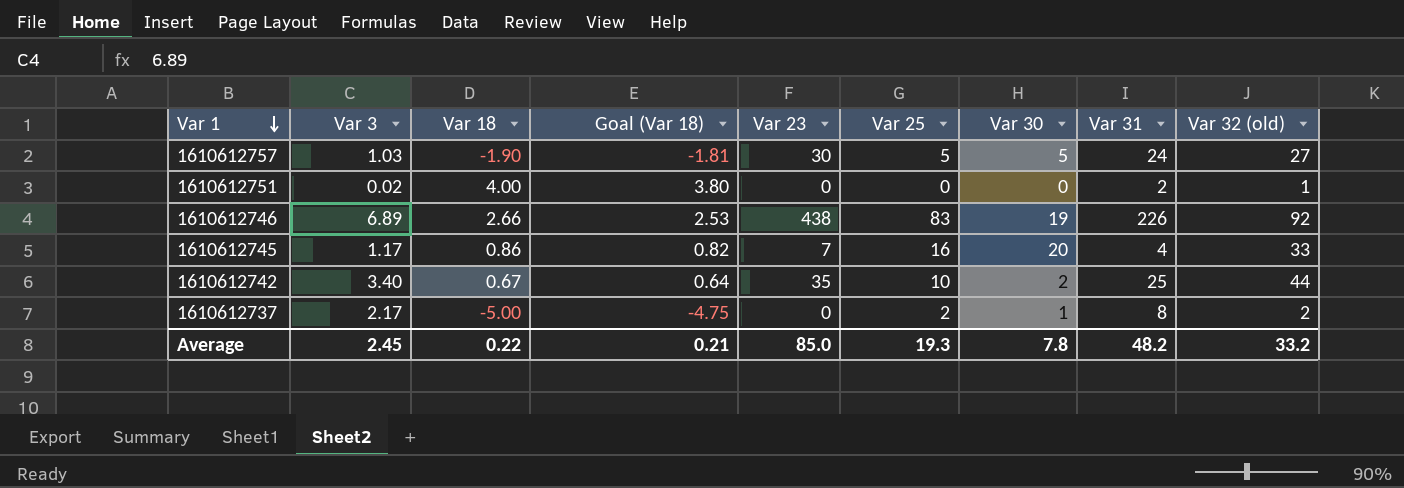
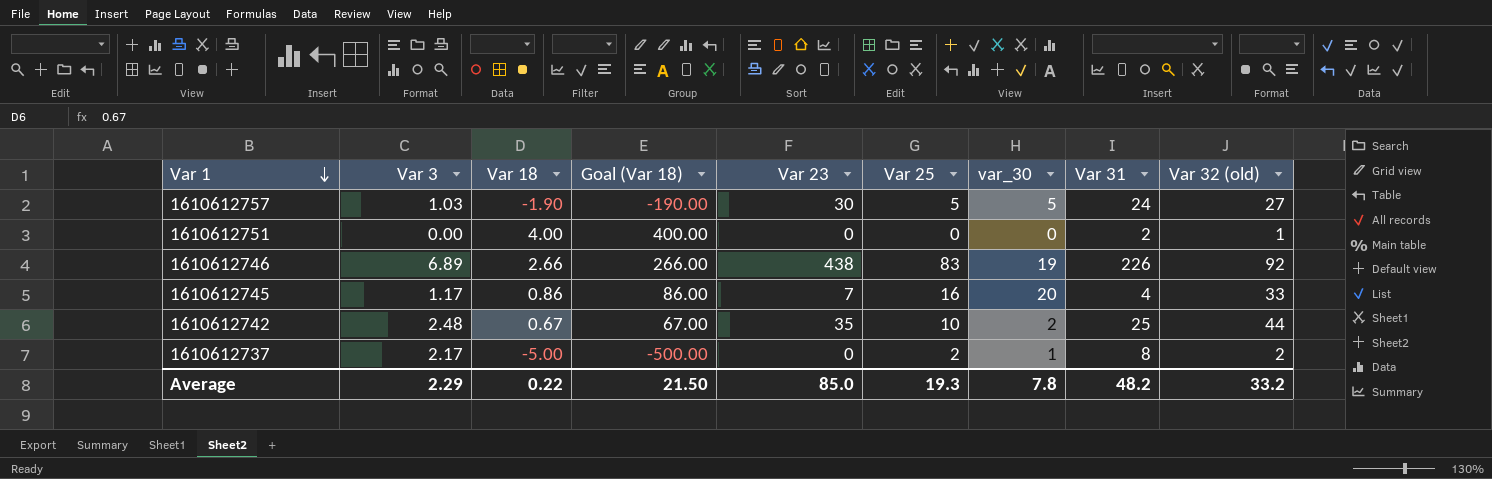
column Goal (Var 18) | formula: [Var 18] * 0.95 -> [Var 18] * 100
column name: Var 30 -> var_30
1610612751 | Var 3: 0.02 -> 0.00
1610612742 | Var 3: 3.40 -> 2.48
Average | Var 3: 2.45 -> 2.29
Average | Goal (Var 18): 0.21 -> 21.50

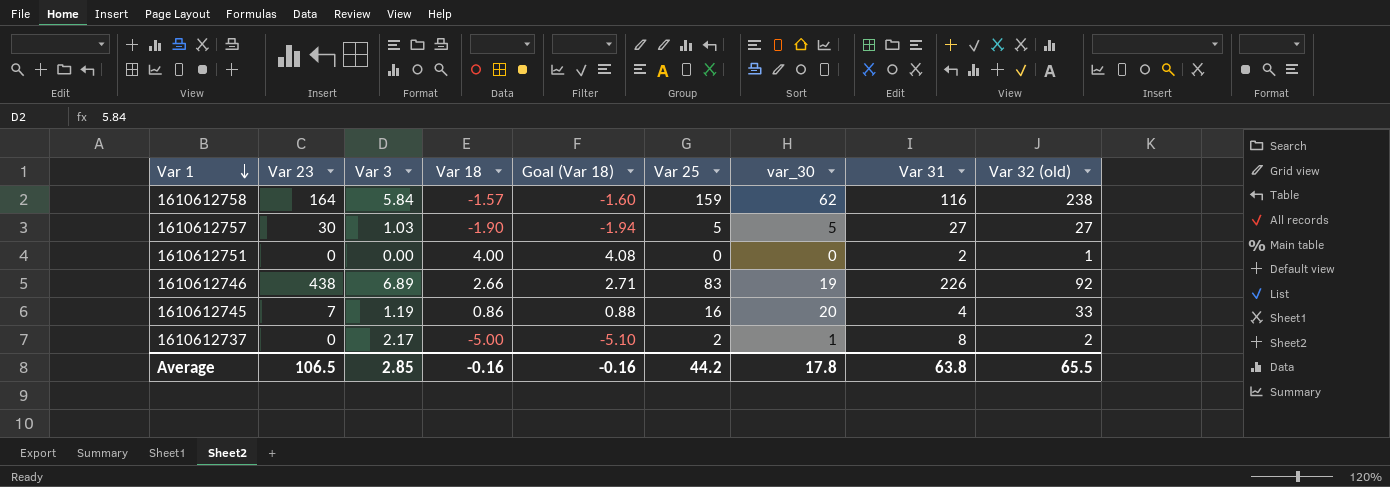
column Var 23 | position: 5 -> 2
column Goal (Var 18) | formula: [Var 18] * 100 -> [Var 18] * 1.02
row 1610612742: 2.48 | 0.67 | 67.00 | 35 | 10 | 2 | 25 | 44 -> none
row 1610612758: none -> 164 | 5.84 | -1.57 | -1.60 | 159 | 62 | 116 | 238
1610612757 | Var 31: 24 -> 27
1610612745 | Var 3: 1.17 -> 1.19
Average | Var 23: 85.0 -> 106.5
Average | Var 3: 2.29 -> 2.85
Average | Var 18: 0.22 -> -0.16
Average | Goal (Var 18): 21.50 -> -0.16
Average | Var 25: 19.3 -> 44.2
Average | var_30: 7.8 -> 17.8
Average | Var 31: 48.2 -> 63.8
Average | Var 32 (old): 33.2 -> 65.5

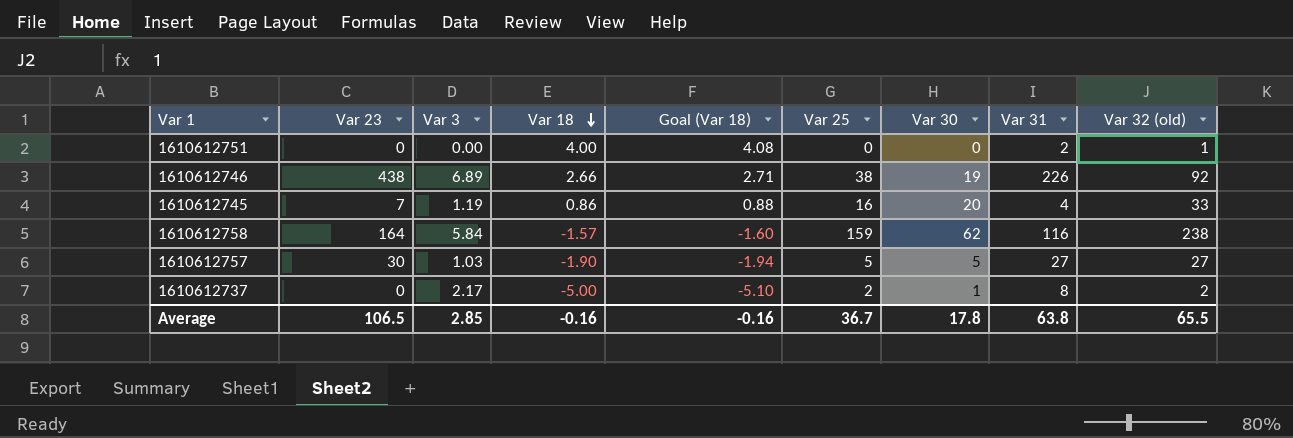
row order: Var 1 descending -> Var 18 descending
column name: var_30 -> Var 30
1610612746 | Var 25: 83 -> 38
Average | Var 25: 44.2 -> 36.7

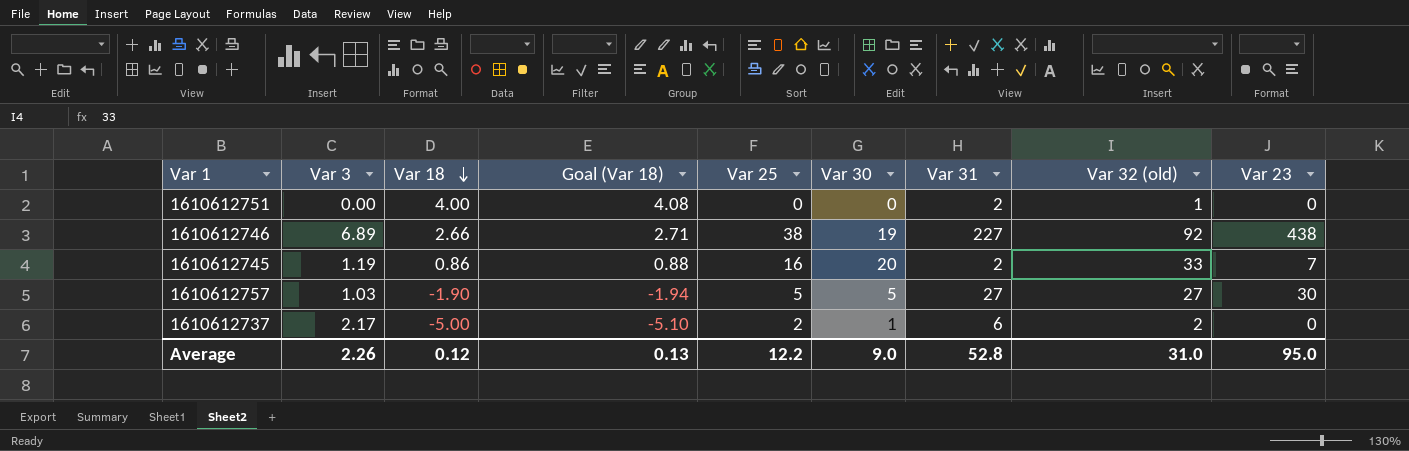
column Var 23 | position: 2 -> 9
row 1610612758: 164 | 5.84 | -1.57 | -1.60 | 159 | 62 | 116 | 238 -> none
1610612746 | Var 31: 226 -> 227
1610612745 | Var 31: 4 -> 2
1610612737 | Var 31: 8 -> 6
Average | Var 3: 2.85 -> 2.26
Average | Var 18: -0.16 -> 0.12
Average | Goal (Var 18): -0.16 -> 0.13
Average | Var 25: 36.7 -> 12.2
Average | Var 30: 17.8 -> 9.0
Average | Var 31: 63.8 -> 52.8
Average | Var 32 (old): 65.5 -> 31.0
Average | Var 23: 106.5 -> 95.0

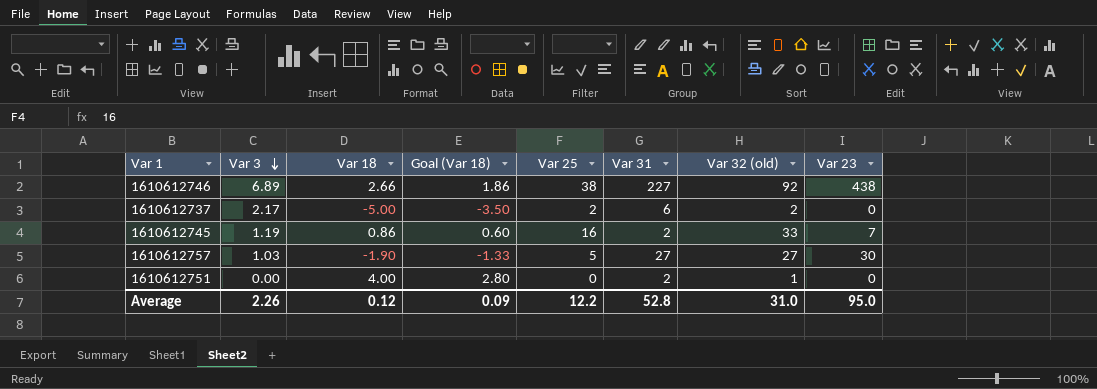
row order: Var 18 descending -> Var 3 descending
column Var 30 | position: 6 -> none
column Goal (Var 18) | formula: [Var 18] * 1.02 -> [Var 18] * 0.7
Average | Goal (Var 18): 0.13 -> 0.09

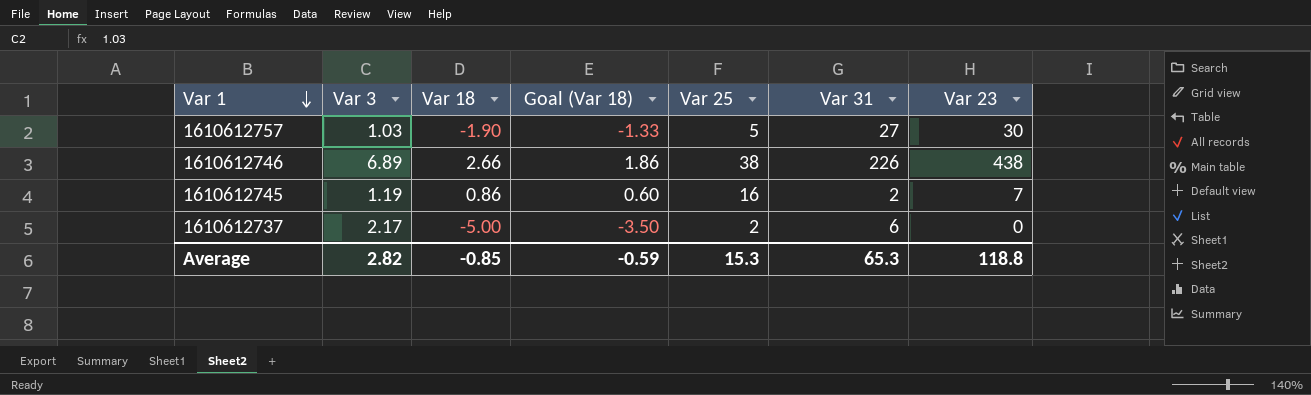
row order: Var 3 descending -> Var 1 descending
column Var 32 (old) | position: 7 -> none
row 1610612751: 0.00 | 4.00 | 2.80 | 0 | 2 | 1 | 0 -> none
1610612746 | Var 31: 227 -> 226
Average | Var 3: 2.26 -> 2.82
Average | Var 18: 0.12 -> -0.85
Average | Goal (Var 18): 0.09 -> -0.59
Average | Var 25: 12.2 -> 15.3
Average | Var 31: 52.8 -> 65.3
Average | Var 23: 95.0 -> 118.8

